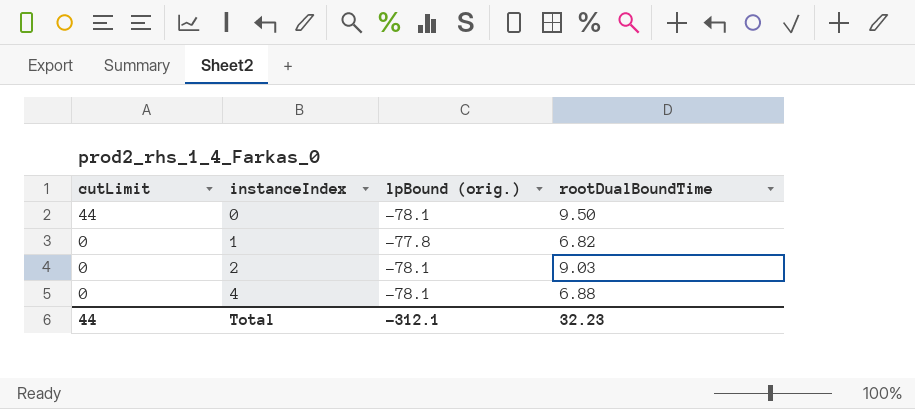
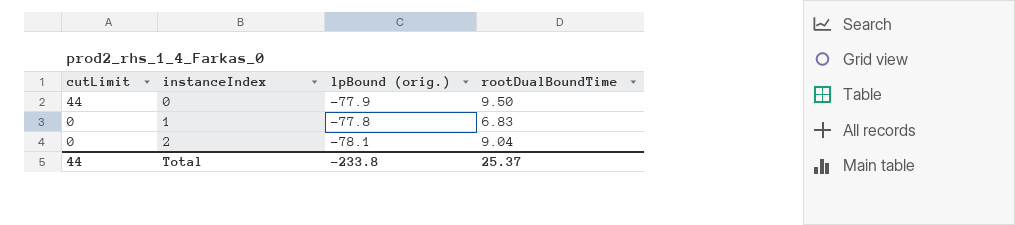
row 4: 0 | -78.1 | 6.88 -> none
0 | lpBound (orig.): -78.1 -> -77.9
1 | rootDualBoundTime: 6.82 -> 6.83
2 | rootDualBoundTime: 9.03 -> 9.04
Total | lpBound (orig.): -312.1 -> -233.8
Total | rootDualBoundTime: 32.23 -> 25.37

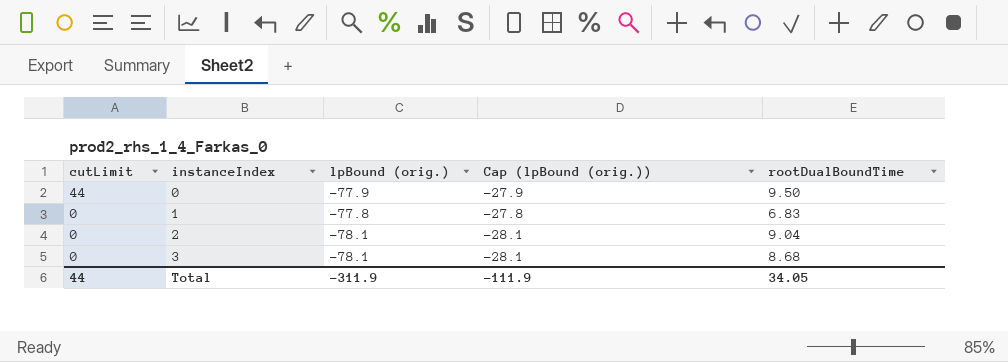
column Cap (lpBound (orig.)) | formula: none -> [lpBound (orig.)] + 50
row 3: none -> 0 | -78.1 | -28.1 | 8.68
Total | lpBound (orig.): -233.8 -> -311.9
Total | rootDualBoundTime: 25.37 -> 34.05

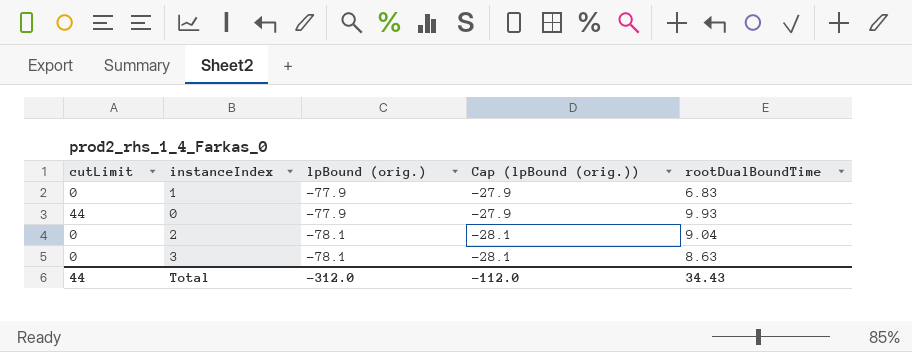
row order: cutLimit descending -> lpBound (orig.) descending
1 | lpBound (orig.): -77.8 -> -77.9
1 | Cap (lpBound (orig.)): -27.8 -> -27.9
0 | rootDualBoundTime: 9.50 -> 9.93
3 | rootDualBoundTime: 8.68 -> 8.63
Total | lpBound (orig.): -311.9 -> -312.0
Total | Cap (lpBound (orig.)): -111.9 -> -112.0
Total | rootDualBoundTime: 34.05 -> 34.43

